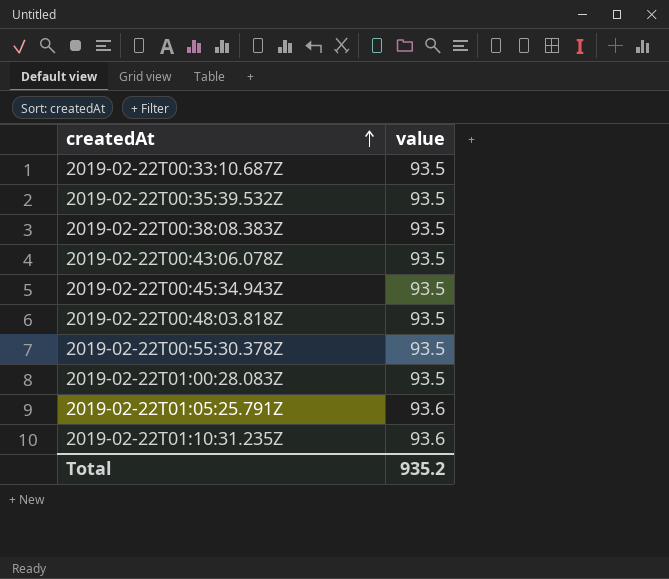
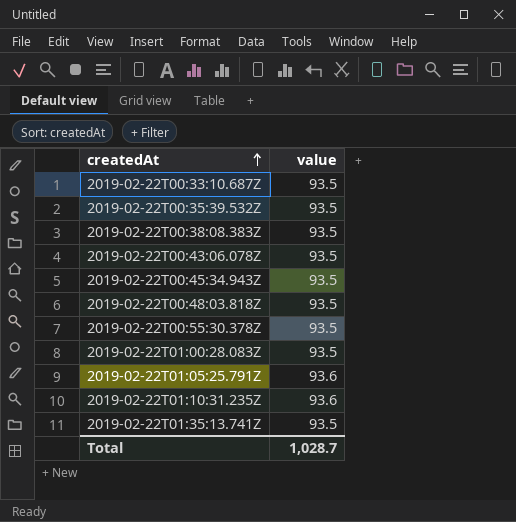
row 2019-02-22T01:35:13.741Z: none -> 93.5
Total | value: 935.2 -> 1,028.7

